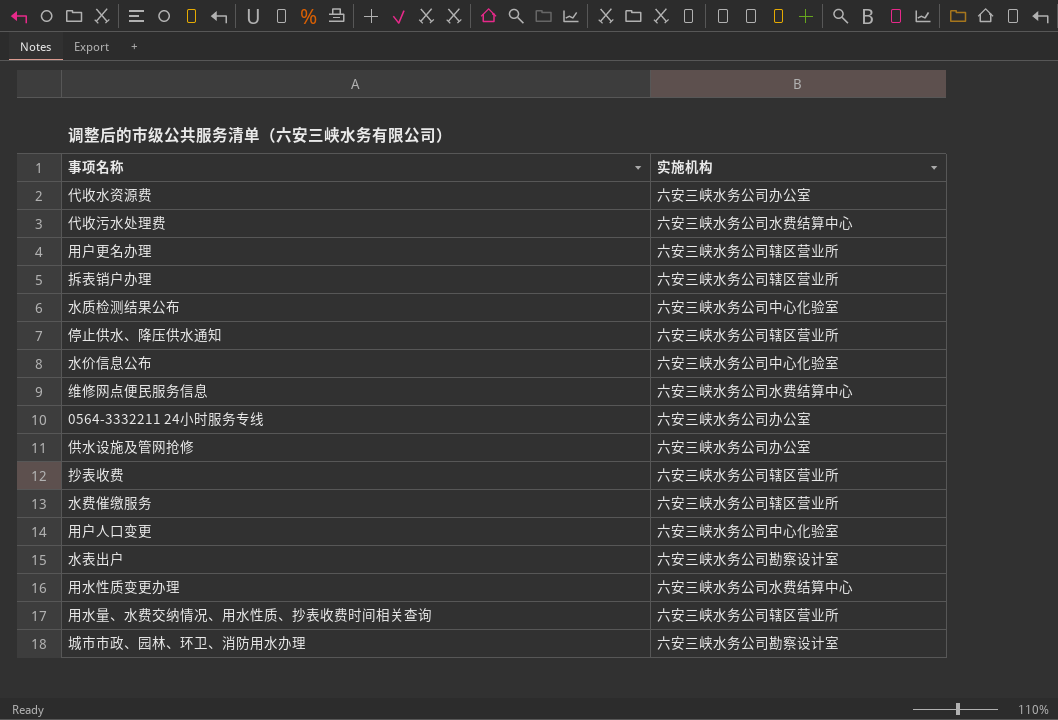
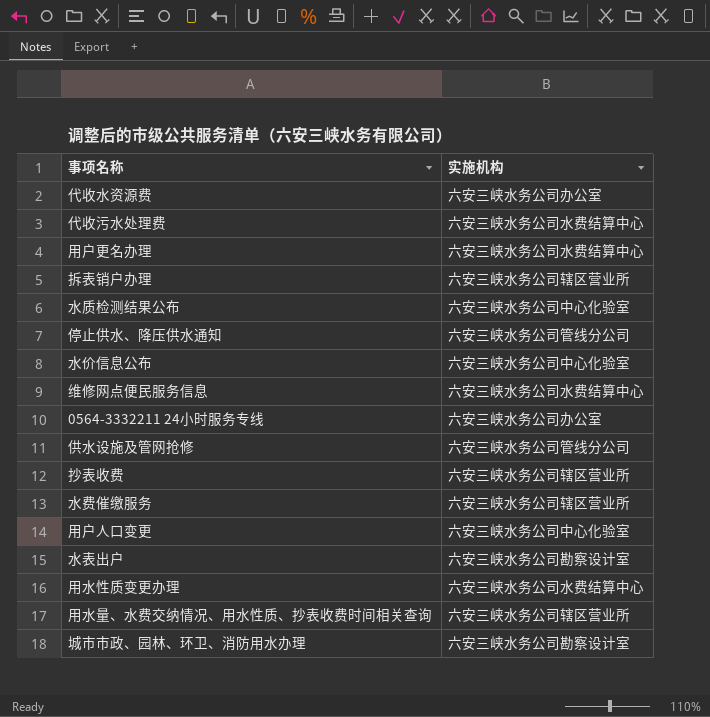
用户更名办理 | 实施机构: 六安三峡水务公司辖区营业所 -> 六安三峡水务公司水费结算中心
停止供水、降压供水通知 | 实施机构: 六安三峡水务公司辖区营业所 -> 六安三峡水务公司管线分公司
供水设施及管网抢修 | 实施机构: 六安三峡水务公司办公室 -> 六安三峡水务公司管线分公司

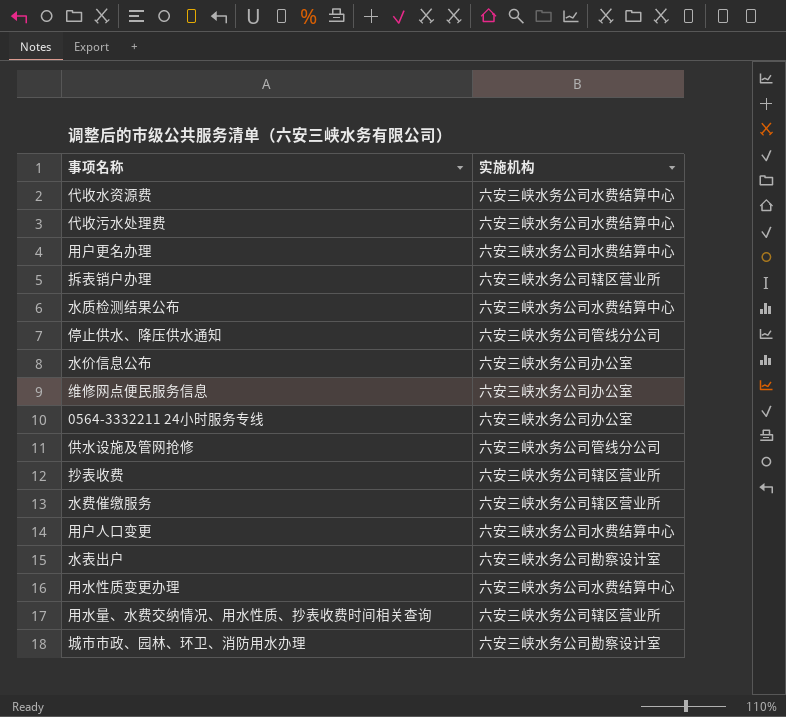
代收水资源费 | 实施机构: 六安三峡水务公司办公室 -> 六安三峡水务公司水费结算中心
水质检测结果公布 | 实施机构: 六安三峡水务公司中心化验室 -> 六安三峡水务公司水费结算中心
水价信息公布 | 实施机构: 六安三峡水务公司中心化验室 -> 六安三峡水务公司办公室
维修网点便民服务信息 | 实施机构: 六安三峡水务公司水费结算中心 -> 六安三峡水务公司办公室
用户人口变更 | 实施机构: 六安三峡水务公司中心化验室 -> 六安三峡水务公司水费结算中心

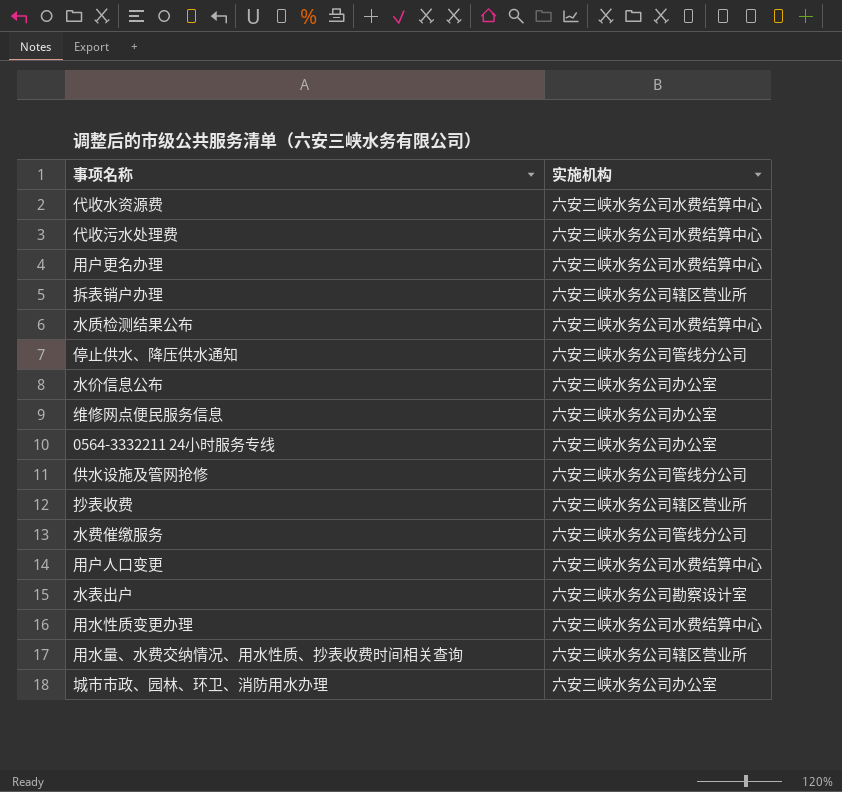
水费催缴服务 | 实施机构: 六安三峡水务公司辖区营业所 -> 六安三峡水务公司管线分公司
城市市政、园林、环卫、消防用水办理 | 实施机构: 六安三峡水务公司勘察设计室 -> 六安三峡水务公司办公室

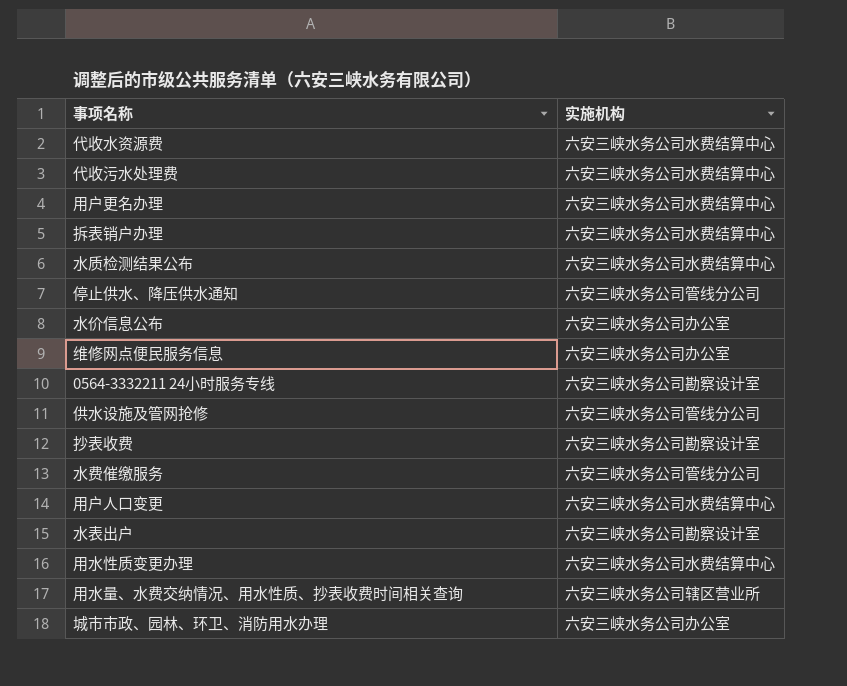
拆表销户办理 | 实施机构: 六安三峡水务公司辖区营业所 -> 六安三峡水务公司水费结算中心
0564-3332211 24小时服务专线 | 实施机构: 六安三峡水务公司办公室 -> 六安三峡水务公司勘察设计室
抄表收费 | 实施机构: 六安三峡水务公司辖区营业所 -> 六安三峡水务公司勘察设计室

